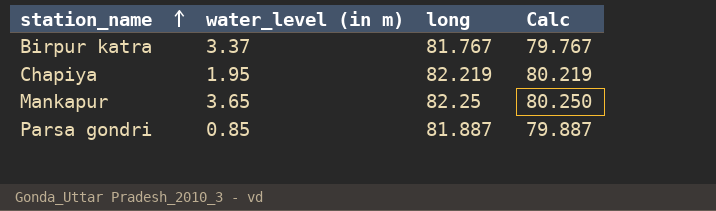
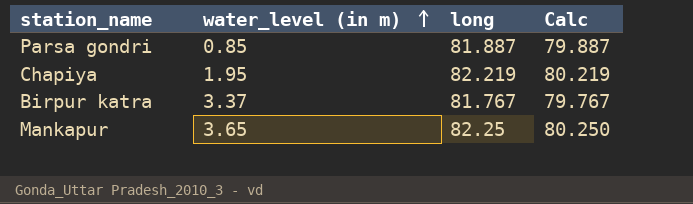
row order: station_name ascending -> water_level (in m) ascending

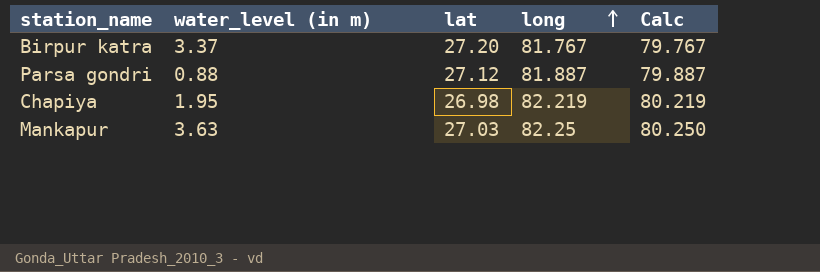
row order: water_level (in m) ascending -> long ascending
column lat | position: none -> 3
Parsa gondri | water_level (in m): 0.85 -> 0.88
Mankapur | water_level (in m): 3.65 -> 3.63

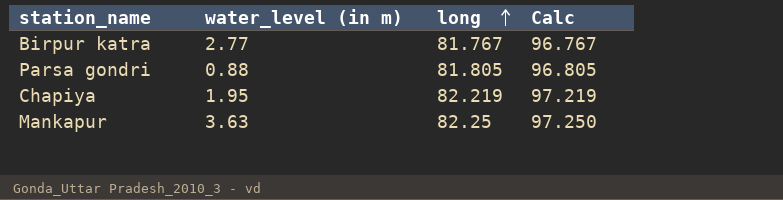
column lat | position: 3 -> none
column Calc | formula: [long] - 2 -> [long] + 15
Birpur katra | water_level (in m): 3.37 -> 2.77
Parsa gondri | long: 81.887 -> 81.805

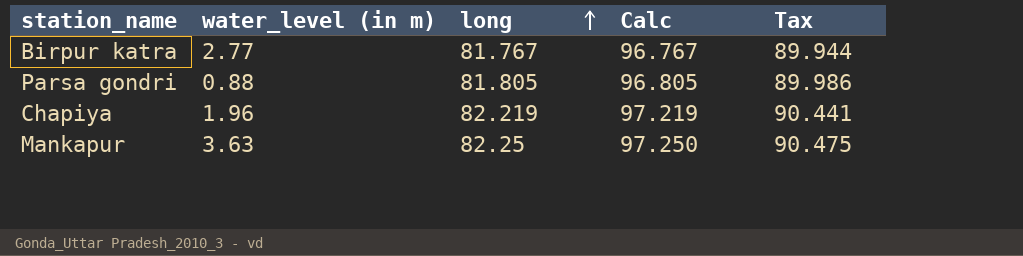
column Tax | formula: none -> [long] * 1.1
Chapiya | water_level (in m): 1.95 -> 1.96

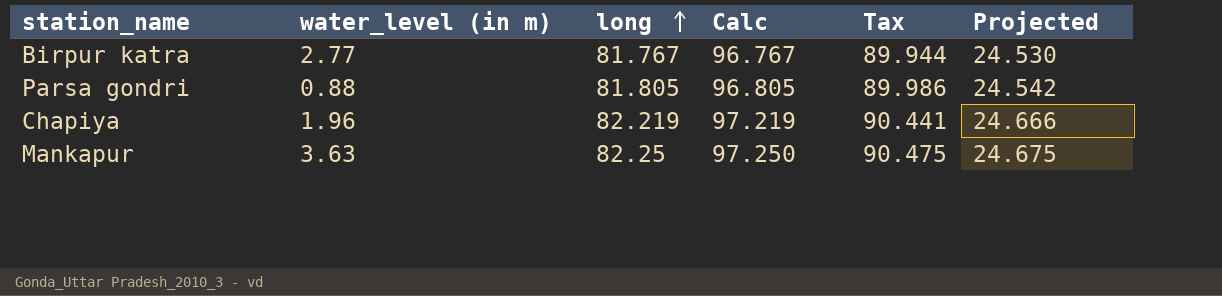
column Projected | formula: none -> [long] * 0.3

